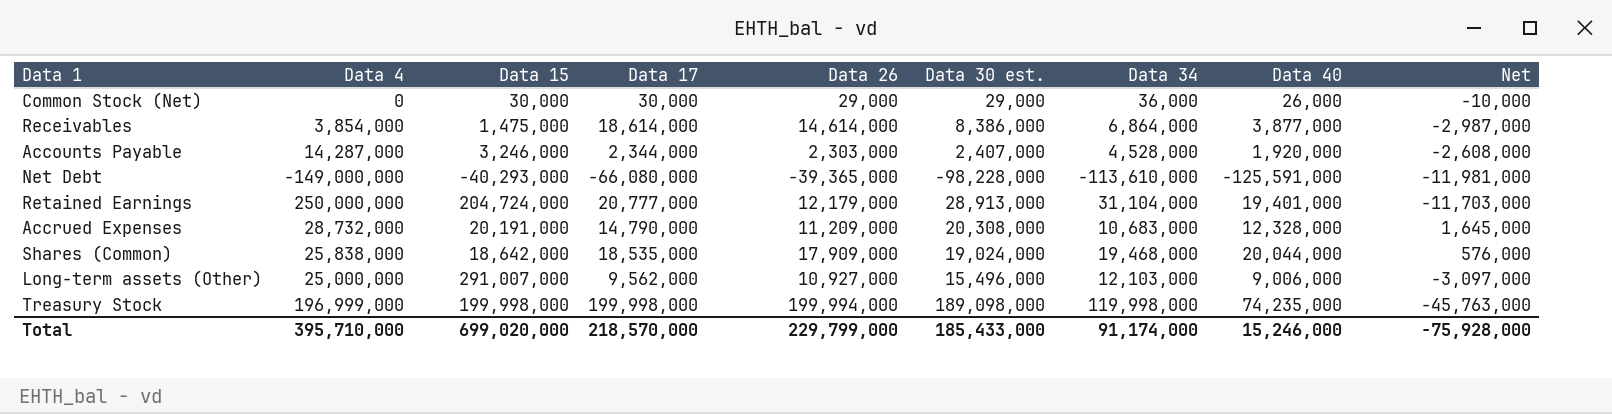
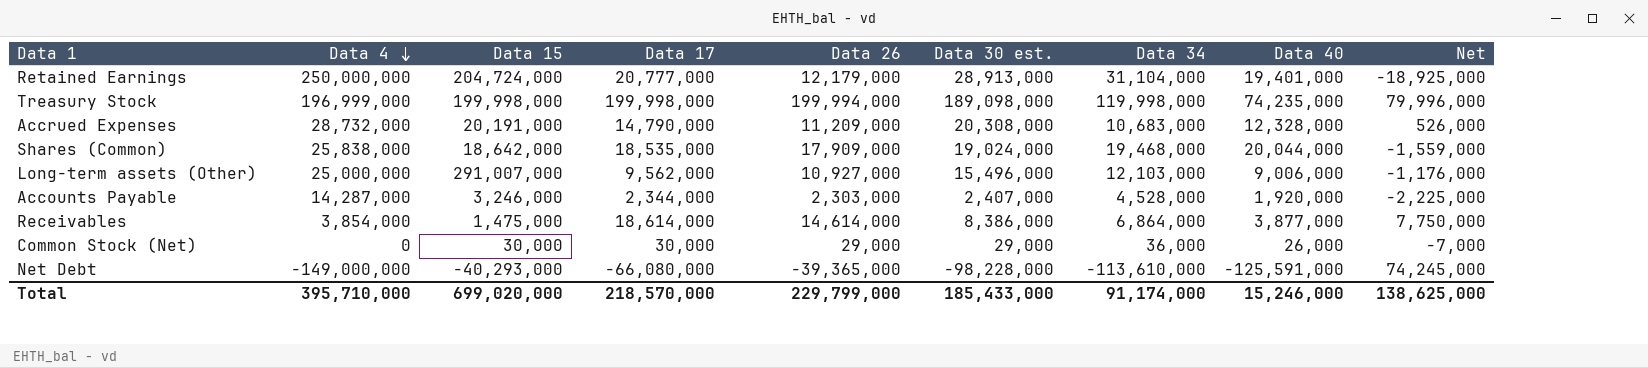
row order: none -> Data 4 descending
column Net | formula: [Data 40] - [Data 34] -> [Data 26] - [Data 34]
Total | Net: -75,928,000 -> 138,625,000

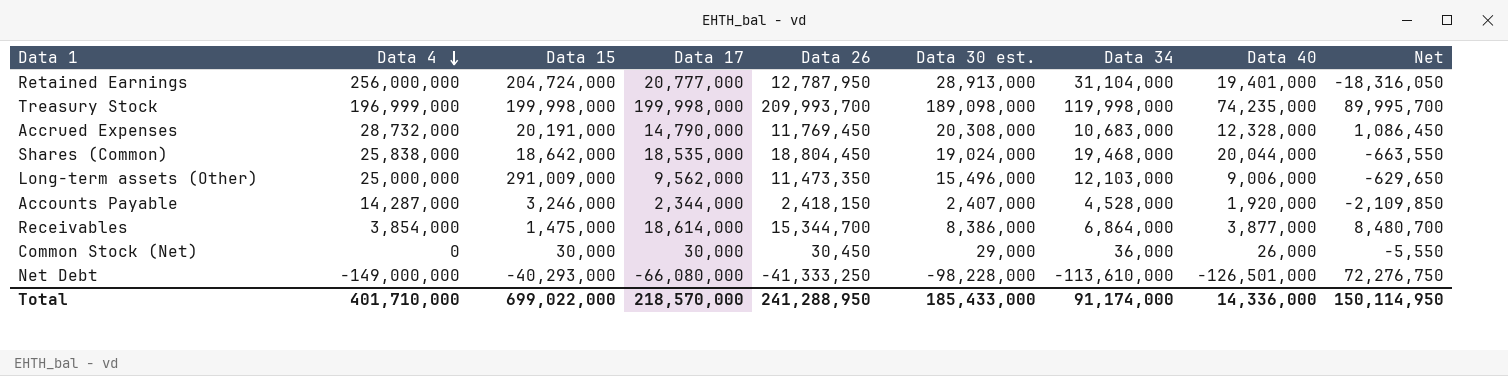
Retained Earnings | Data 4: 250,000,000 -> 256,000,000
Retained Earnings | Data 26: 12,179,000 -> 12,787,950
Retained Earnings | Net: -18,925,000 -> -18,316,050
Treasury Stock | Data 26: 199,994,000 -> 209,993,700
Treasury Stock | Net: 79,996,000 -> 89,995,700
Accrued Expenses | Data 26: 11,209,000 -> 11,769,450
Accrued Expenses | Net: 526,000 -> 1,086,450
Shares (Common) | Data 26: 17,909,000 -> 18,804,450
Shares (Common) | Net: -1,559,000 -> -663,550
Long-term assets (Other) | Data 15: 291,007,000 -> 291,009,000
Long-term assets (Other) | Data 26: 10,927,000 -> 11,473,350
Long-term assets (Other) | Net: -1,176,000 -> -629,650
Accounts Payable | Data 26: 2,303,000 -> 2,418,150
Accounts Payable | Net: -2,225,000 -> -2,109,850
Receivables | Data 26: 14,614,000 -> 15,344,700
Receivables | Net: 7,750,000 -> 8,480,700
Common Stock (Net) | Data 26: 29,000 -> 30,450
Common Stock (Net) | Net: -7,000 -> -5,550
Net Debt | Data 26: -39,365,000 -> -41,333,250
Net Debt | Data 40: -125,591,000 -> -126,501,000
Net Debt | Net: 74,245,000 -> 72,276,750
Total | Data 4: 395,710,000 -> 401,710,000
Total | Data 15: 699,020,000 -> 699,022,000
Total | Data 26: 229,799,000 -> 241,288,950
Total | Data 40: 15,246,000 -> 14,336,000
Total | Net: 138,625,000 -> 150,114,950

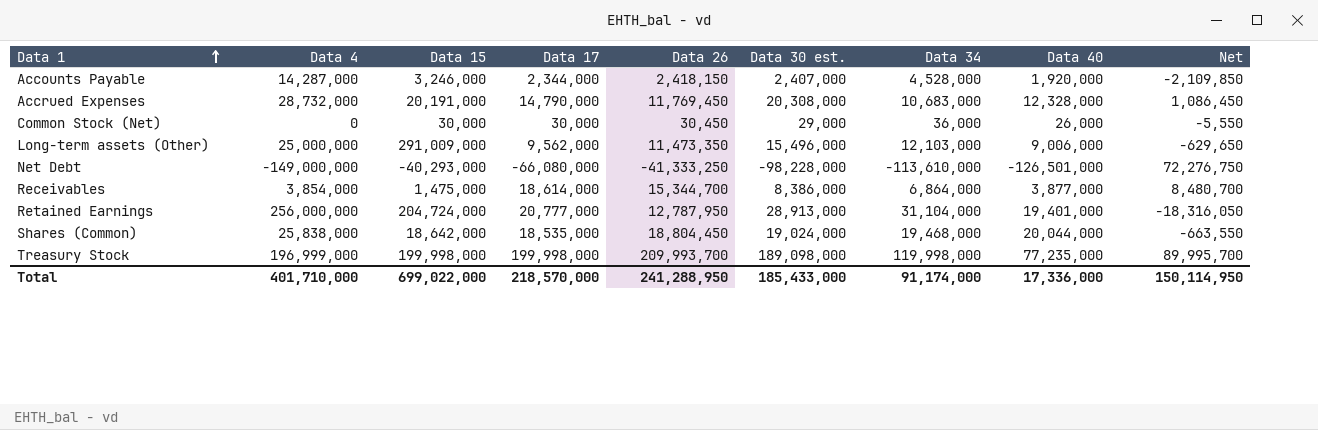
row order: Data 4 descending -> Data 1 ascending
Treasury Stock | Data 40: 74,235,000 -> 77,235,000
Total | Data 40: 14,336,000 -> 17,336,000

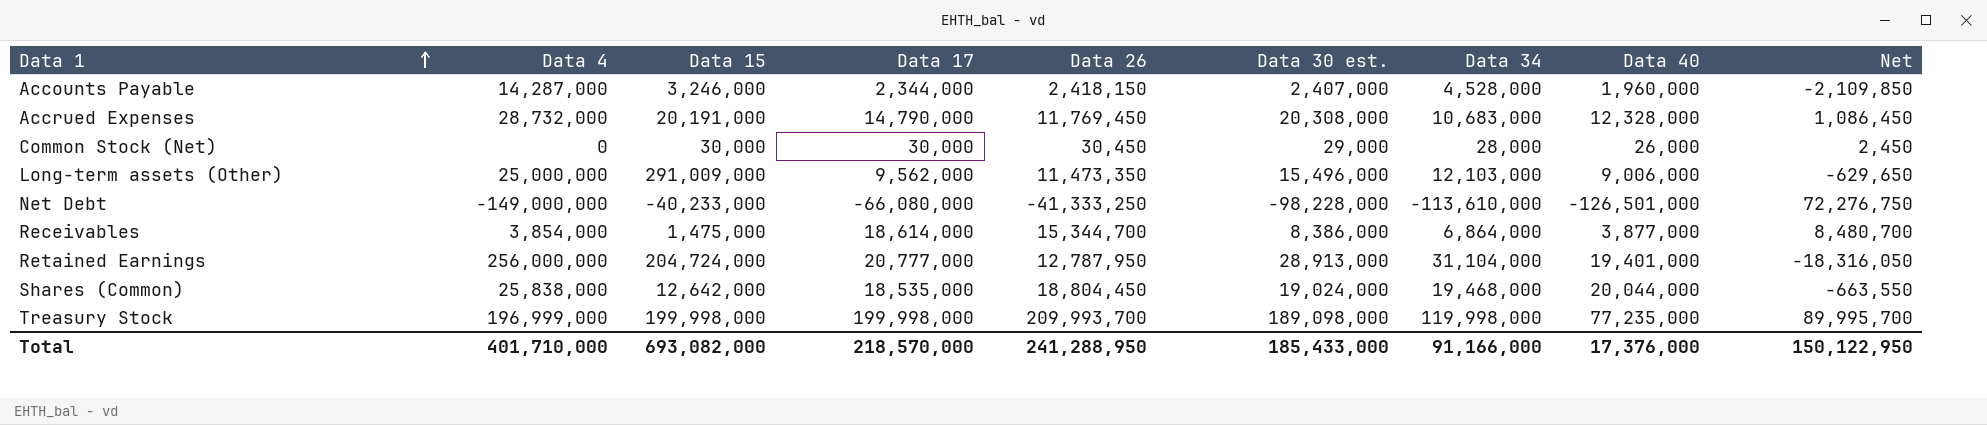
Accounts Payable | Data 40: 1,920,000 -> 1,960,000
Common Stock (Net) | Data 34: 36,000 -> 28,000
Common Stock (Net) | Net: -5,550 -> 2,450
Net Debt | Data 15: -40,293,000 -> -40,233,000
Shares (Common) | Data 15: 18,642,000 -> 12,642,000
Total | Data 15: 699,022,000 -> 693,082,000
Total | Data 34: 91,174,000 -> 91,166,000
Total | Data 40: 17,336,000 -> 17,376,000
Total | Net: 150,114,950 -> 150,122,950

